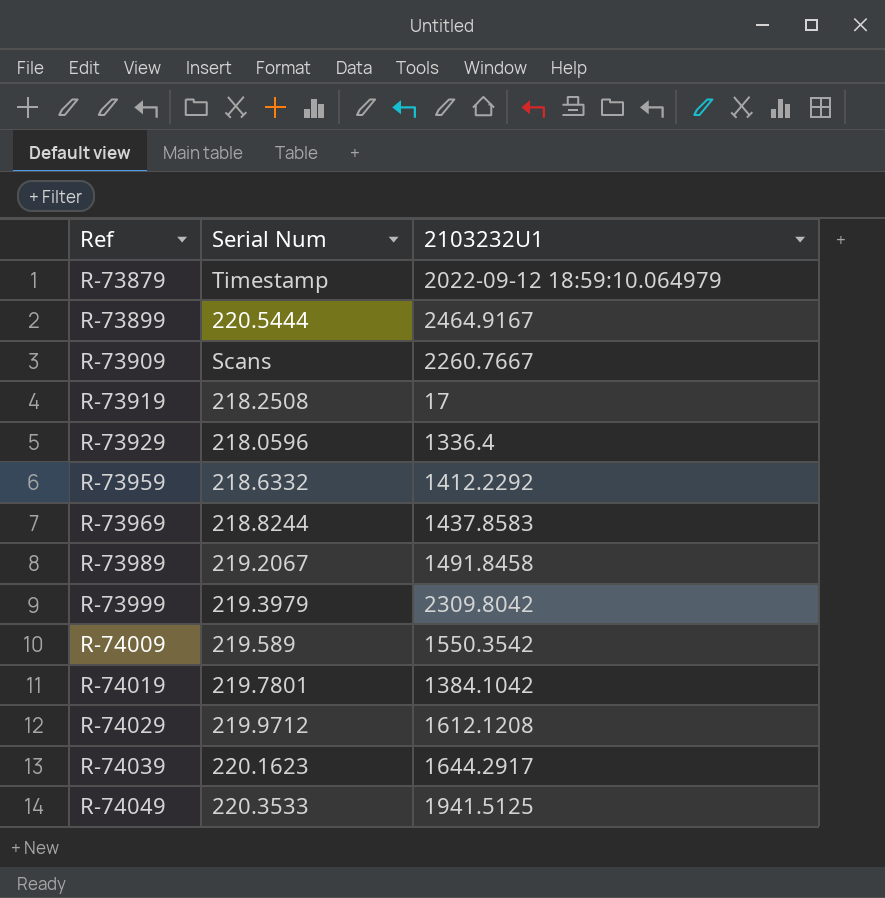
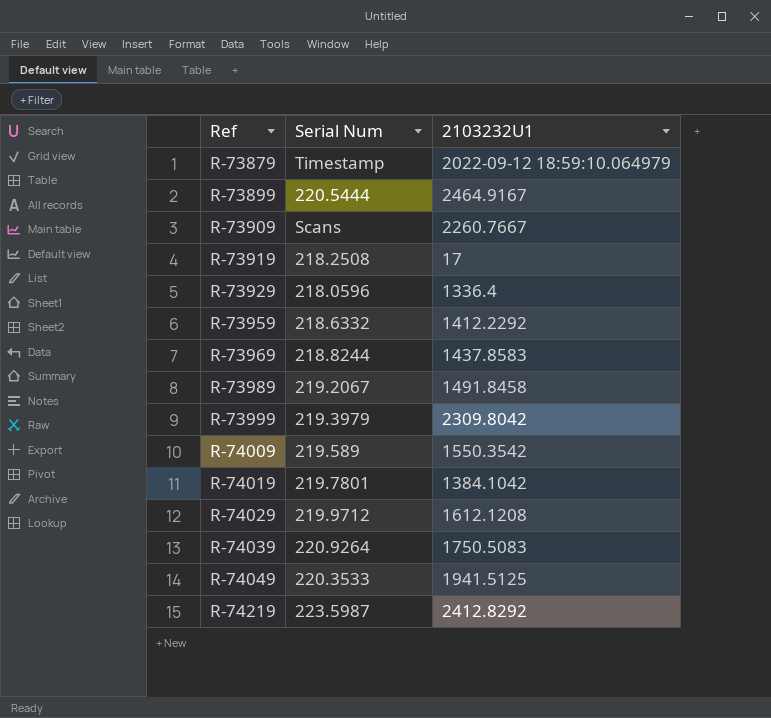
R-74039 | Serial Num: 220.1623 -> 220.9264
R-74039 | 2103232U1: 1644.2917 -> 1750.5083
row R-74219: none -> 223.5987 | 2412.8292

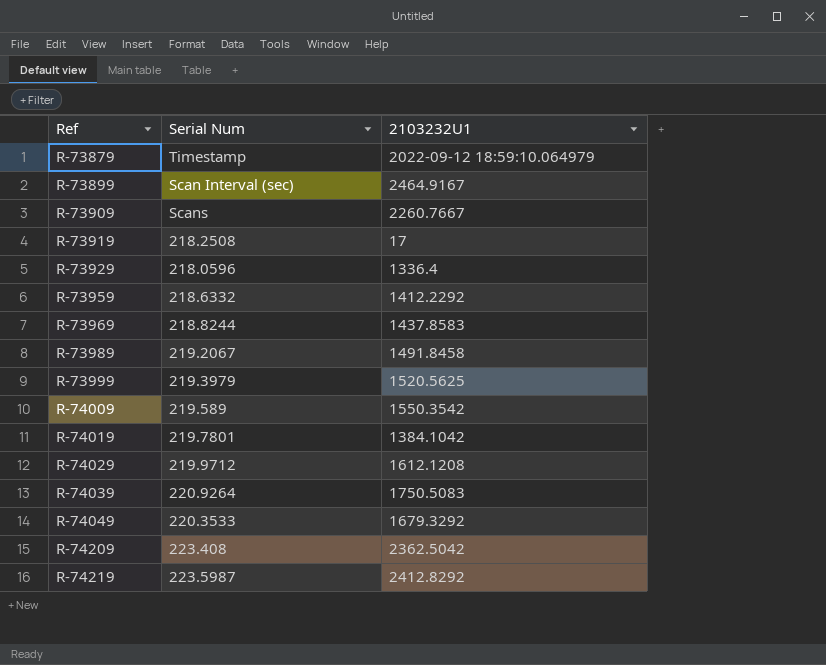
R-73899 | Serial Num: 220.5444 -> Scan Interval (sec)
R-73999 | 2103232U1: 2309.8042 -> 1520.5625
R-74049 | 2103232U1: 1941.5125 -> 1679.3292
row R-74209: none -> 223.408 | 2362.5042

